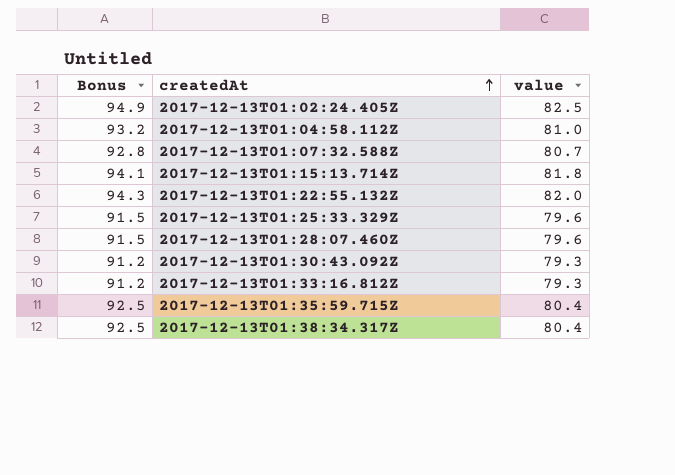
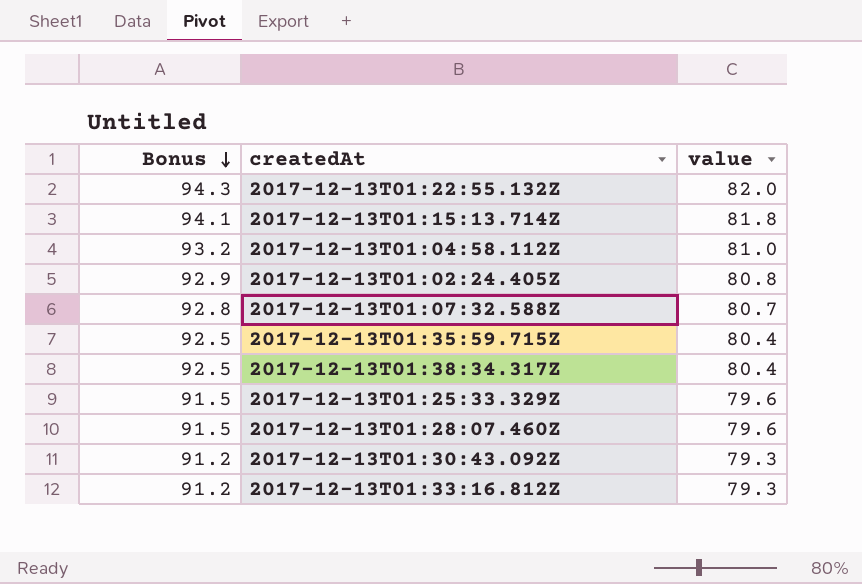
row order: createdAt ascending -> Bonus descending
2017-12-13T01:02:24.405Z | Bonus: 94.9 -> 92.9
2017-12-13T01:02:24.405Z | value: 82.5 -> 80.8

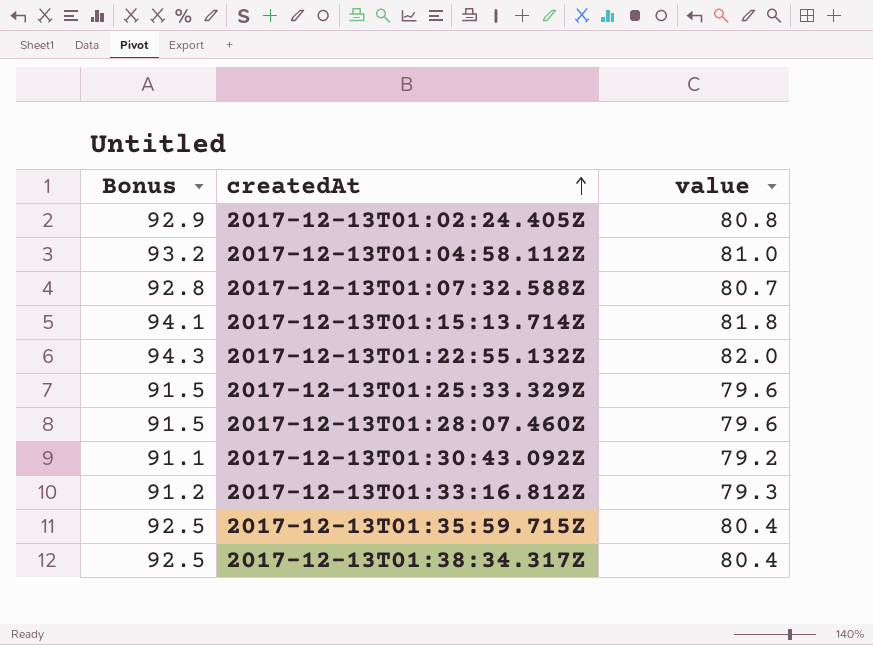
row order: Bonus descending -> createdAt ascending
2017-12-13T01:30:43.092Z | Bonus: 91.2 -> 91.1
2017-12-13T01:30:43.092Z | value: 79.3 -> 79.2

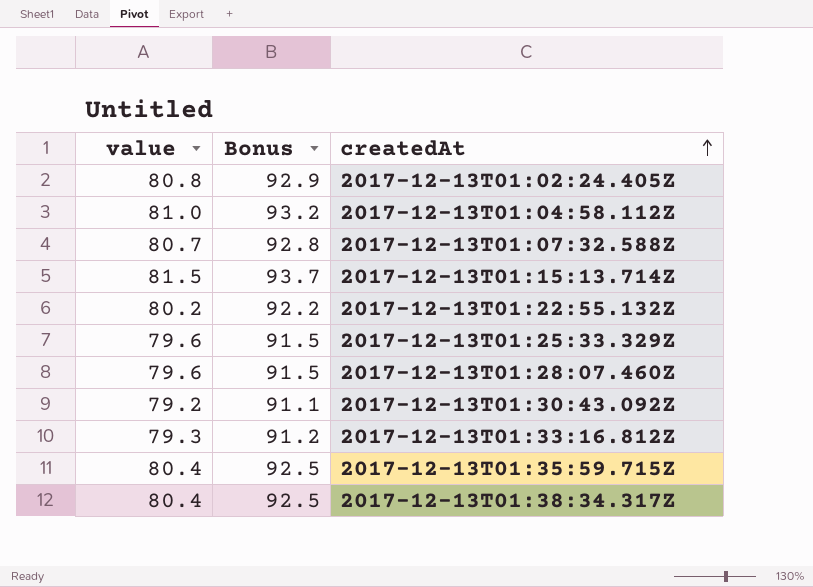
column value | position: 3 -> 1
2017-12-13T01:15:13.714Z | value: 81.8 -> 81.5
2017-12-13T01:15:13.714Z | Bonus: 94.1 -> 93.7
2017-12-13T01:22:55.132Z | value: 82.0 -> 80.2
2017-12-13T01:22:55.132Z | Bonus: 94.3 -> 92.2

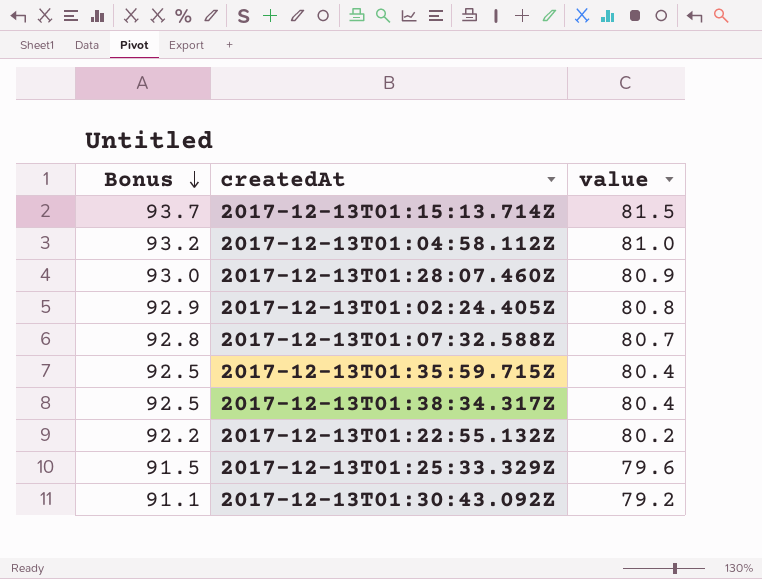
row order: createdAt ascending -> Bonus descending
column value | position: 1 -> 3
row 2017-12-13T01:33:16.812Z: 79.3 | 91.2 -> none
2017-12-13T01:28:07.460Z | Bonus: 91.5 -> 93.0
2017-12-13T01:28:07.460Z | value: 79.6 -> 80.9

